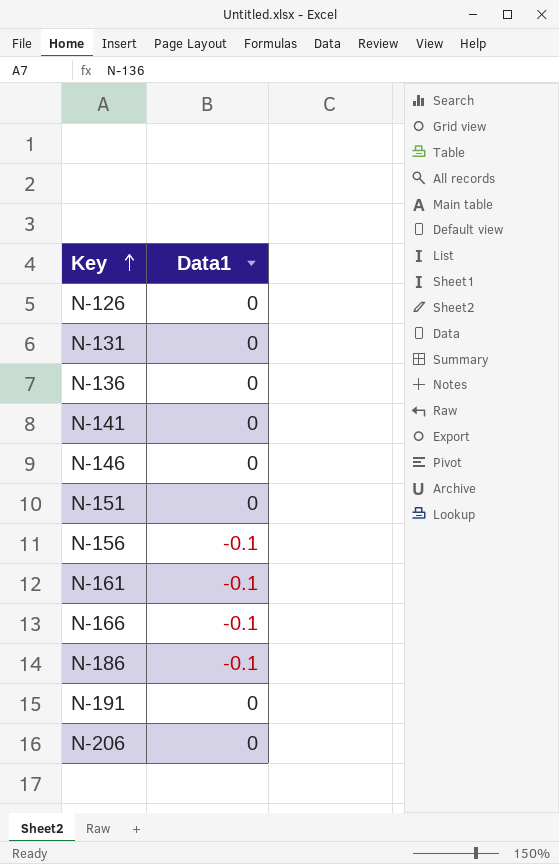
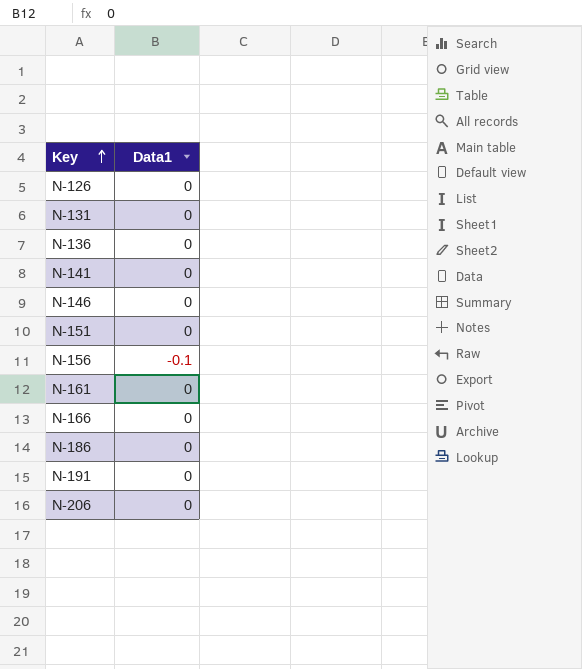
N-161 | Data1: -0.1 -> 0
N-166 | Data1: -0.1 -> 0
N-186 | Data1: -0.1 -> 0

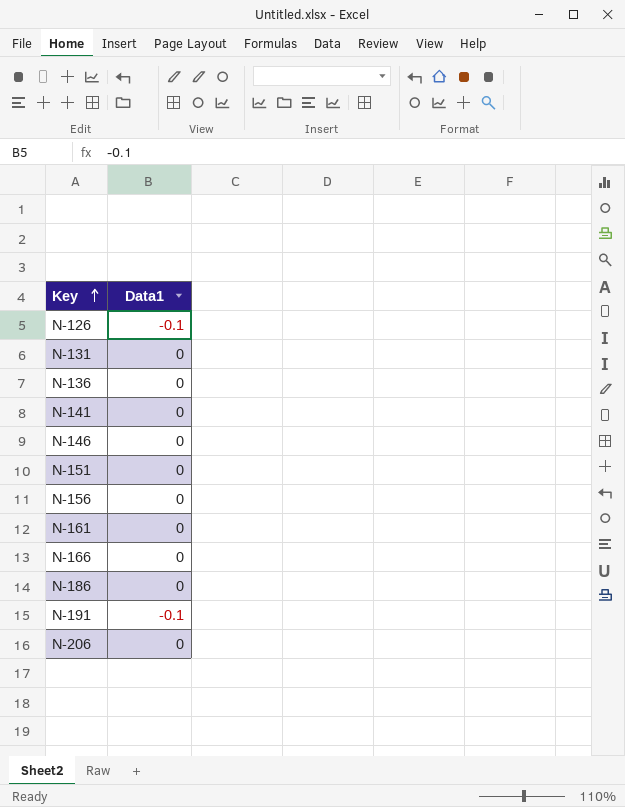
N-126 | Data1: 0 -> -0.1
N-156 | Data1: -0.1 -> 0
N-191 | Data1: 0 -> -0.1

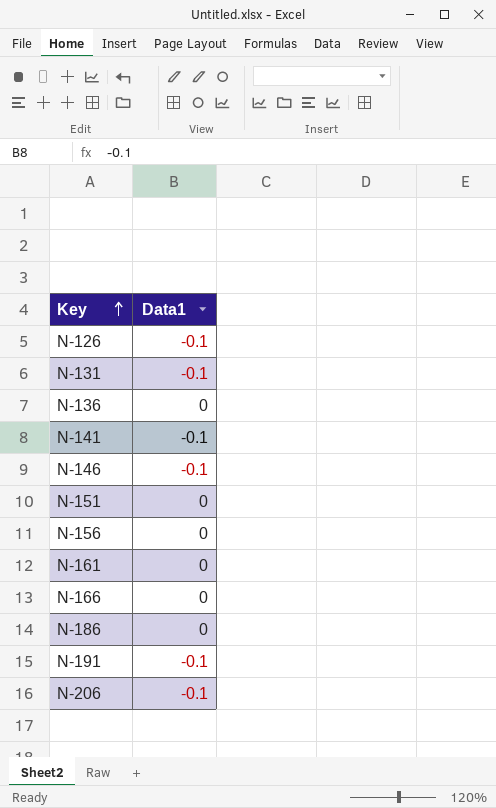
N-131 | Data1: 0 -> -0.1
N-141 | Data1: 0 -> -0.1
N-146 | Data1: 0 -> -0.1
N-206 | Data1: 0 -> -0.1

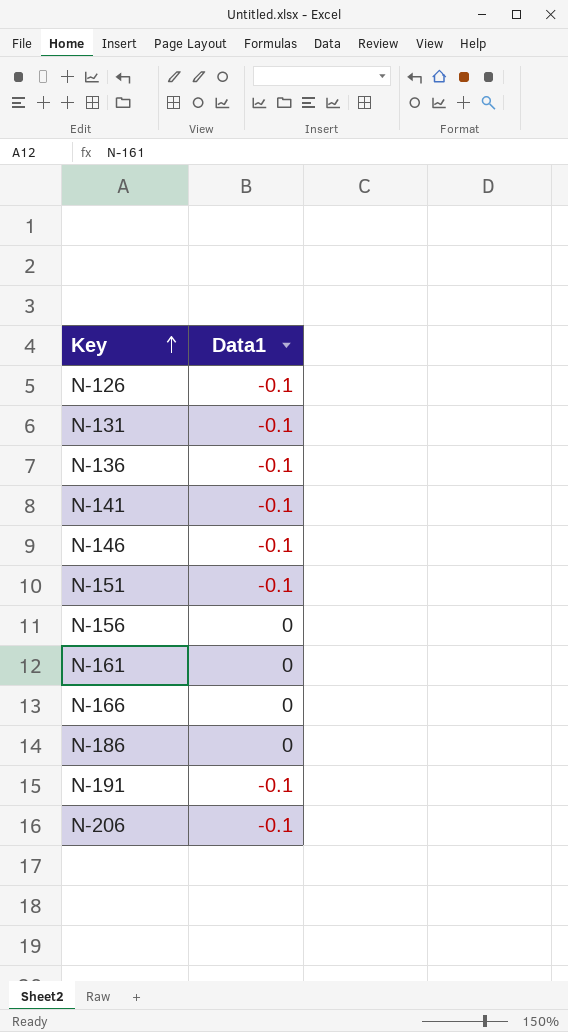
N-136 | Data1: 0 -> -0.1
N-151 | Data1: 0 -> -0.1

